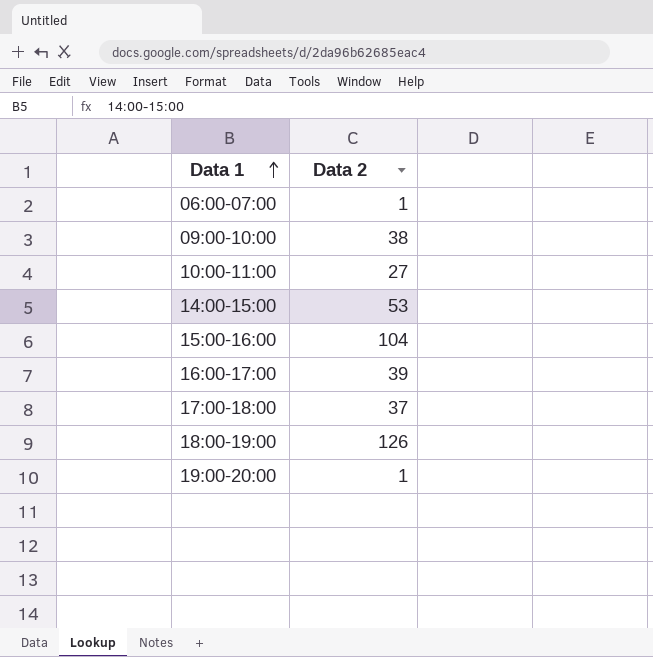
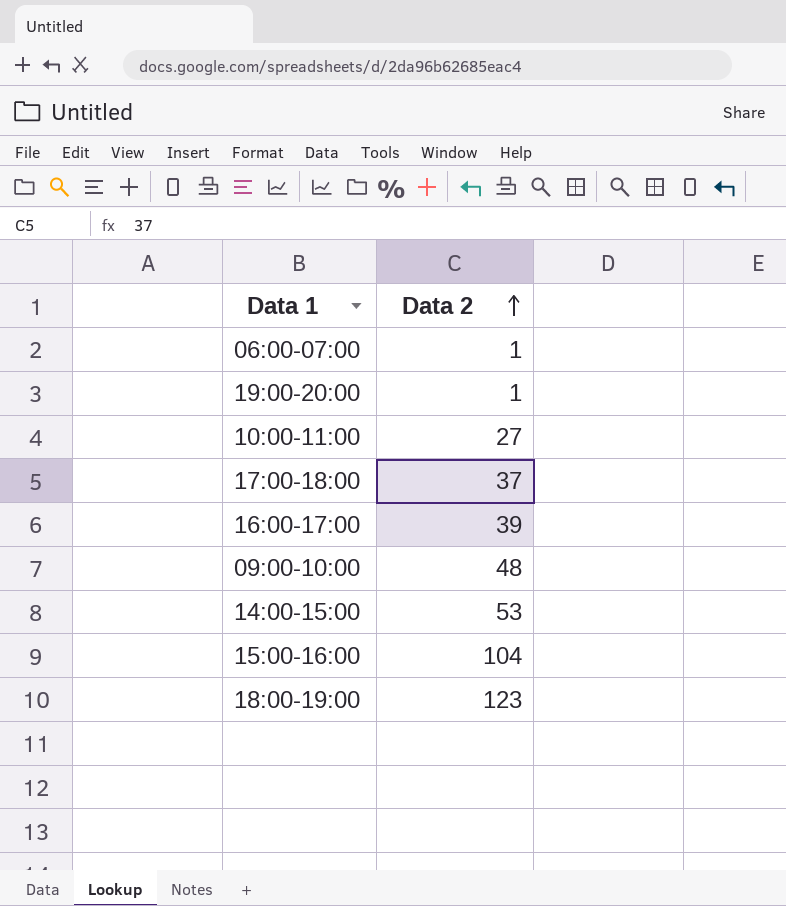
row order: Data 1 ascending -> Data 2 ascending
09:00-10:00 | Data 2: 38 -> 48
18:00-19:00 | Data 2: 126 -> 123

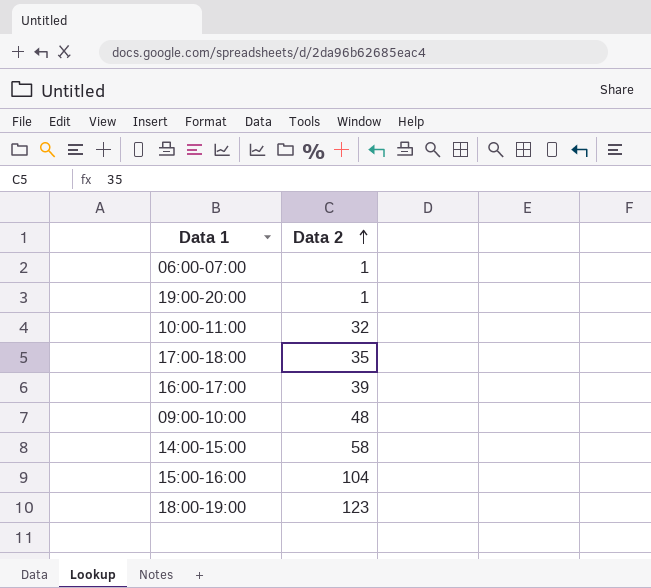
10:00-11:00 | Data 2: 27 -> 32
17:00-18:00 | Data 2: 37 -> 35
14:00-15:00 | Data 2: 53 -> 58

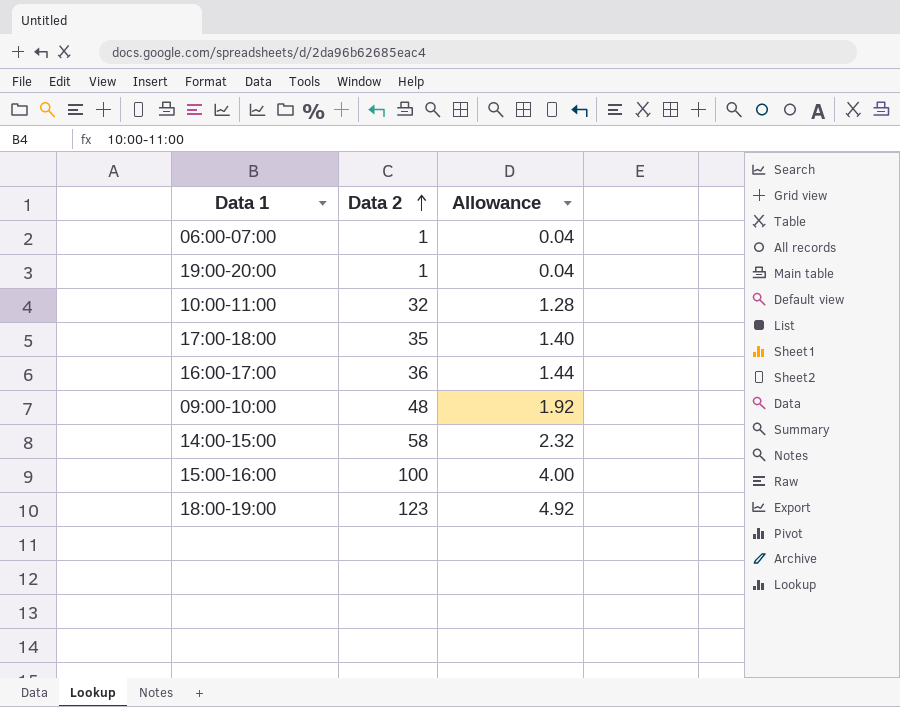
column Allowance | formula: none -> [Data 2] * 0.04
16:00-17:00 | Data 2: 39 -> 36
15:00-16:00 | Data 2: 104 -> 100

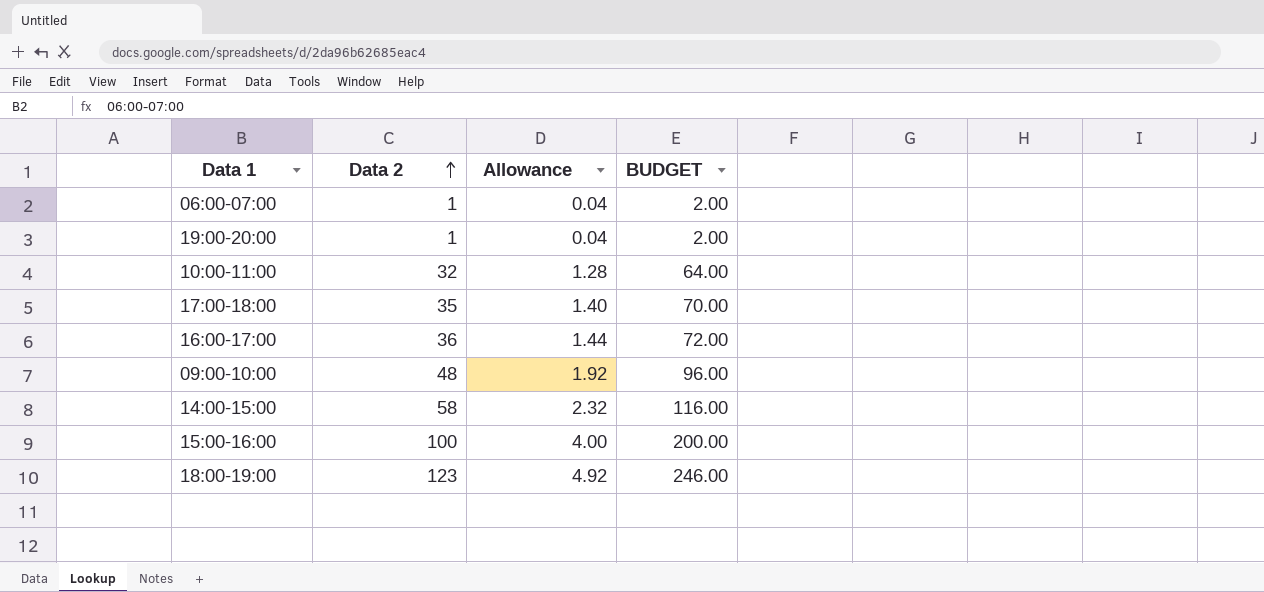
column BUDGET | formula: none -> [Data 2] * 2

